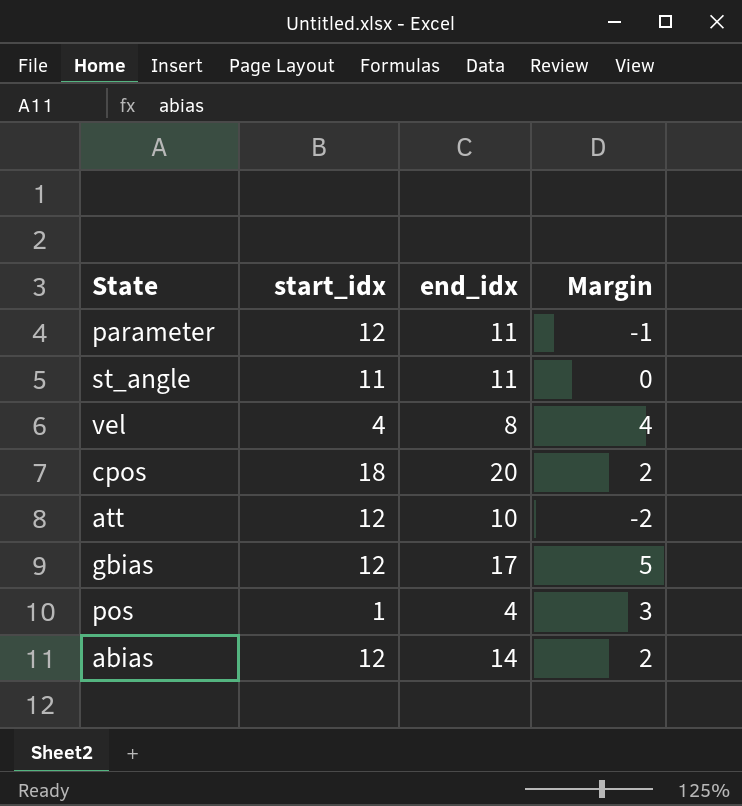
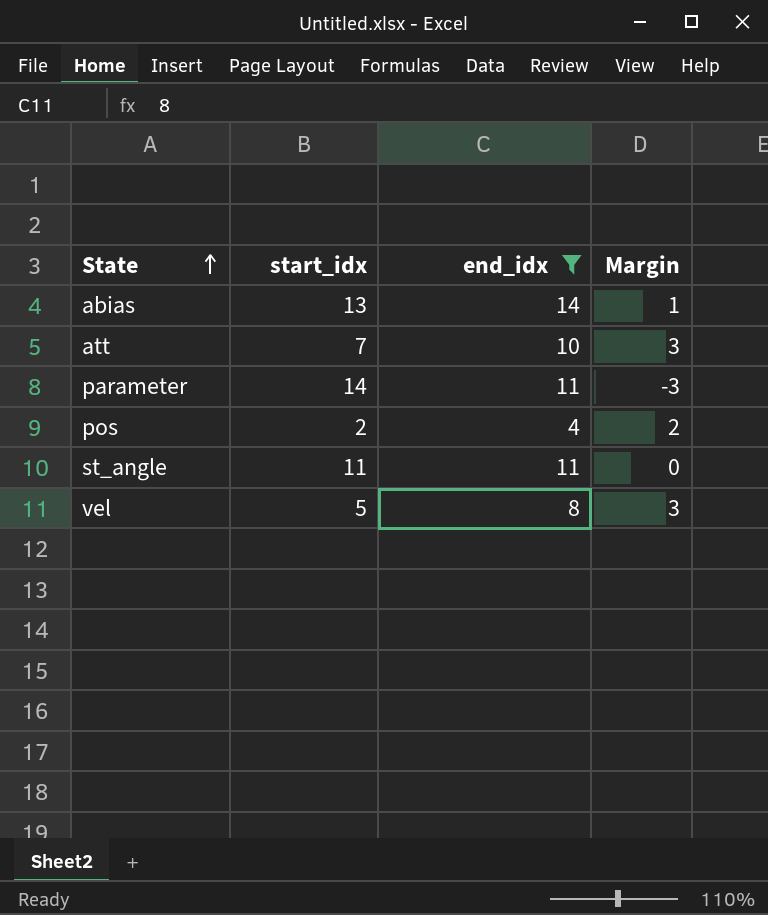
filter: none -> end_idx <= 14
row order: none -> State ascending
abias | start_idx: 12 -> 13
abias | Margin: 2 -> 1
att | start_idx: 12 -> 7
att | Margin: -2 -> 3
parameter | start_idx: 12 -> 14
parameter | Margin: -1 -> -3
pos | start_idx: 1 -> 2
pos | Margin: 3 -> 2
vel | start_idx: 4 -> 5
vel | Margin: 4 -> 3

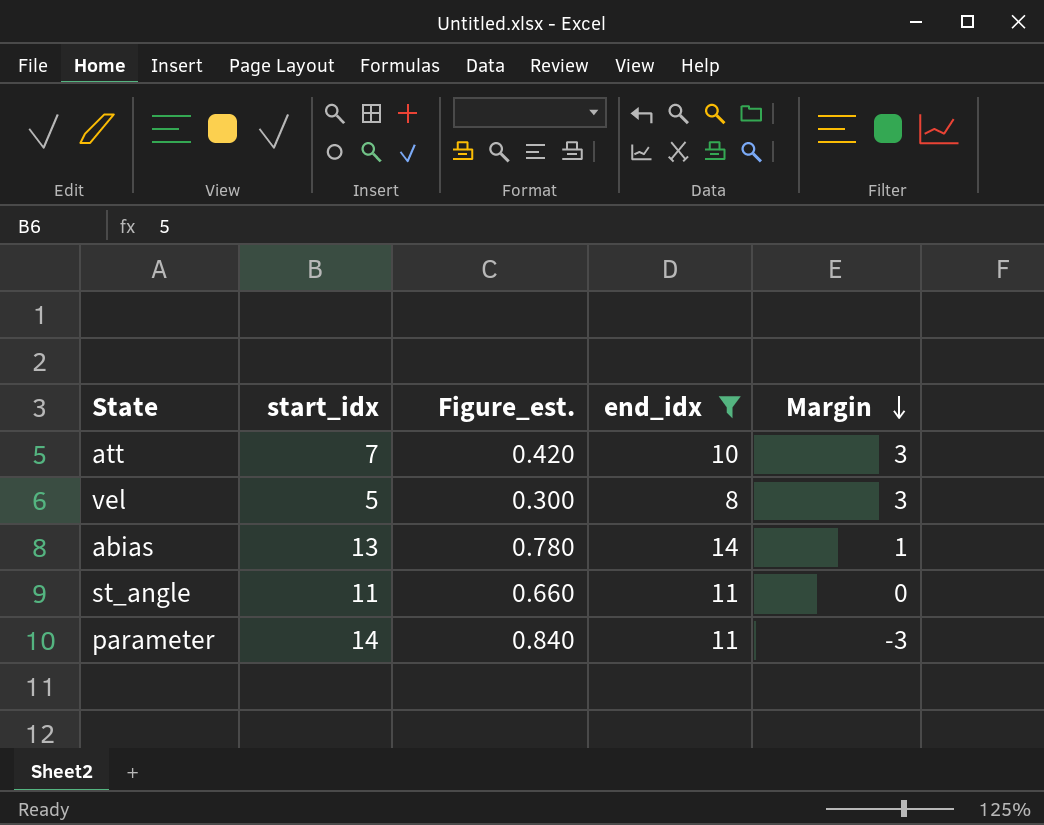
row order: State ascending -> Margin descending
column Figure_est. | formula: none -> [start_idx] * 0.06
row pos: 2 | 4 | 2 -> none

